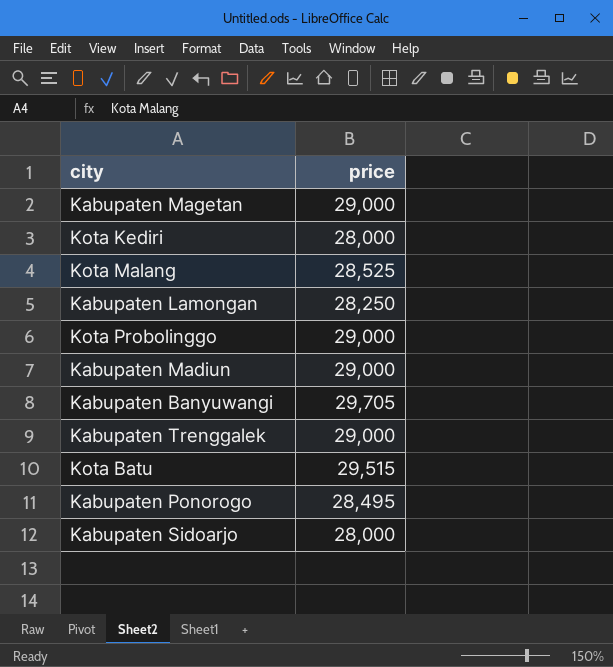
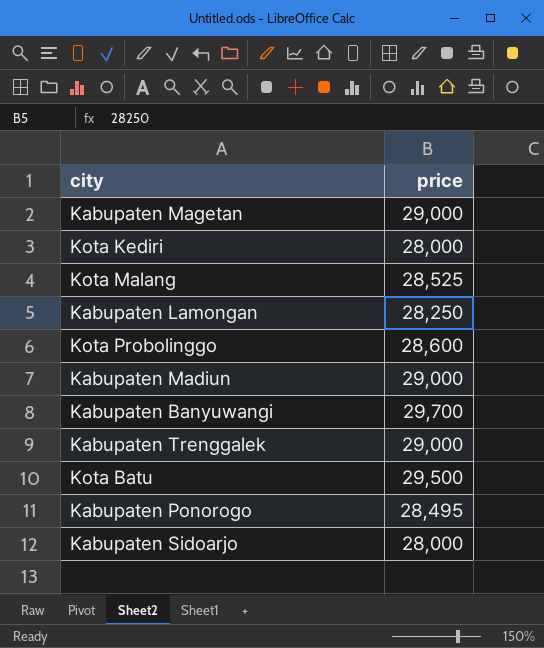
Kota Probolinggo | price: 29,000 -> 28,600
Kabupaten Banyuwangi | price: 29,705 -> 29,700
Kota Batu | price: 29,515 -> 29,500

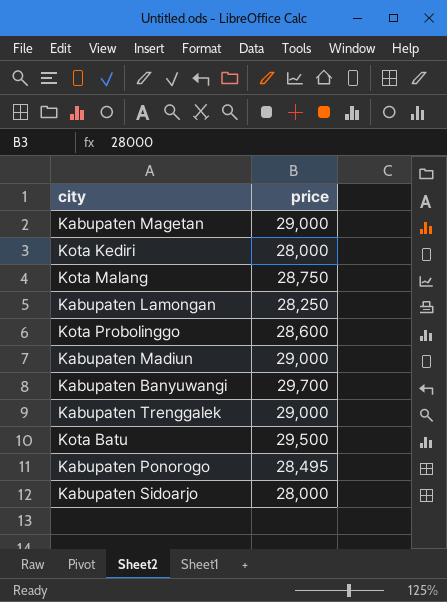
Kota Malang | price: 28,525 -> 28,750

